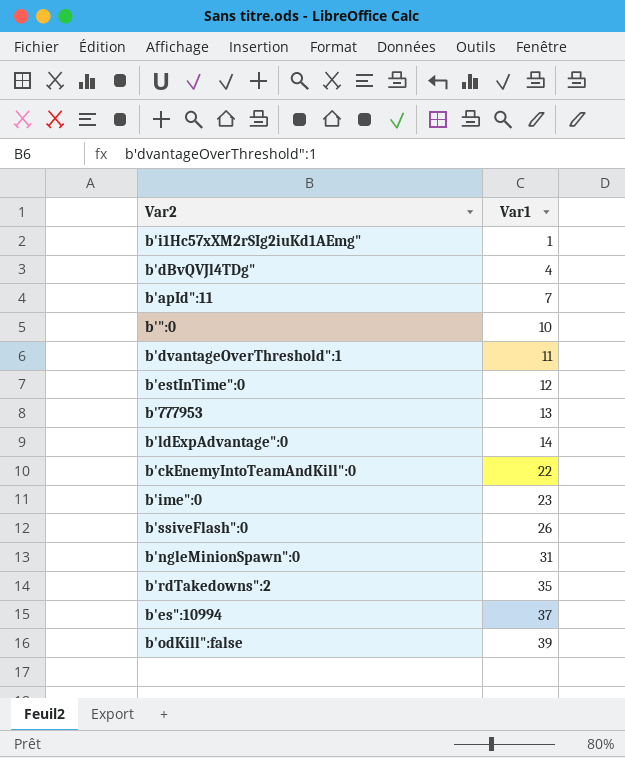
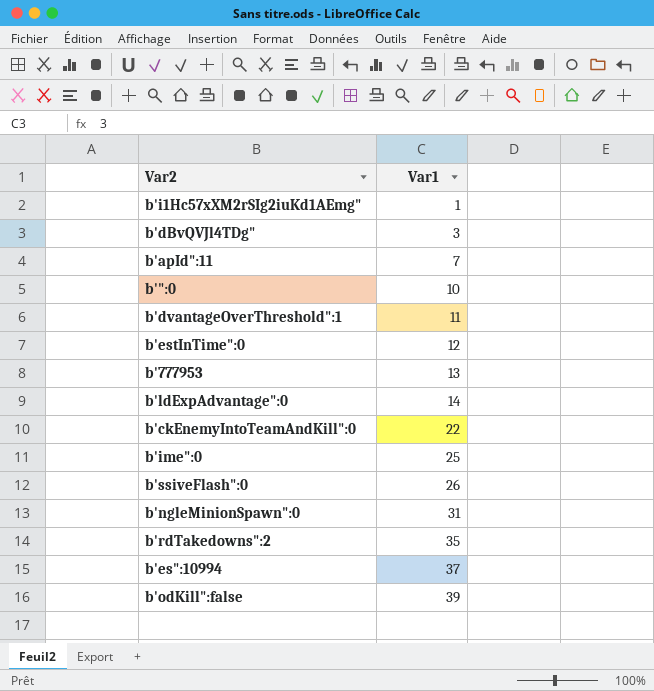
b'dBvQVJl4TDg" | Var1: 4 -> 3
b'ime":0 | Var1: 23 -> 25

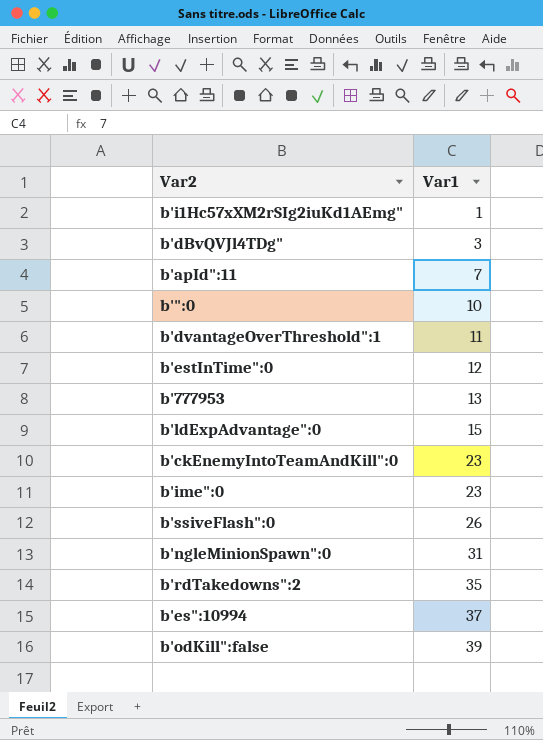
b'ldExpAdvantage":0 | Var1: 14 -> 15
b'ckEnemyIntoTeamAndKill":0 | Var1: 22 -> 23
b'ime":0 | Var1: 25 -> 23

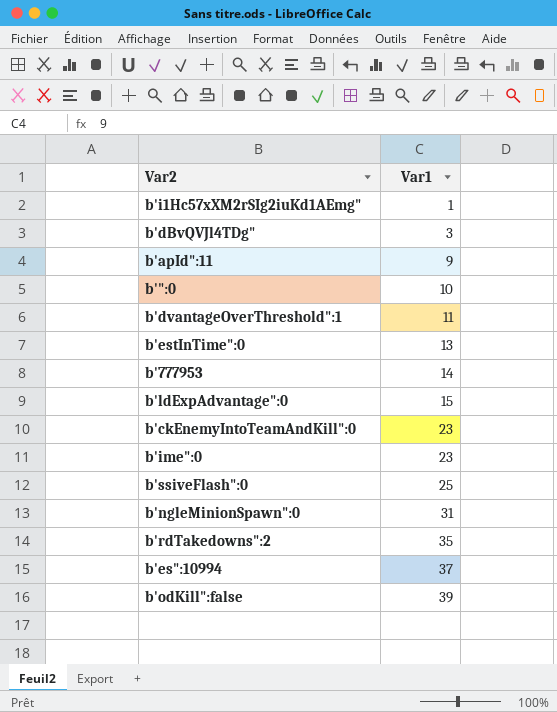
b'apId":11 | Var1: 7 -> 9
b'estInTime":0 | Var1: 12 -> 13
b'777953 | Var1: 13 -> 14
b'ssiveFlash":0 | Var1: 26 -> 25

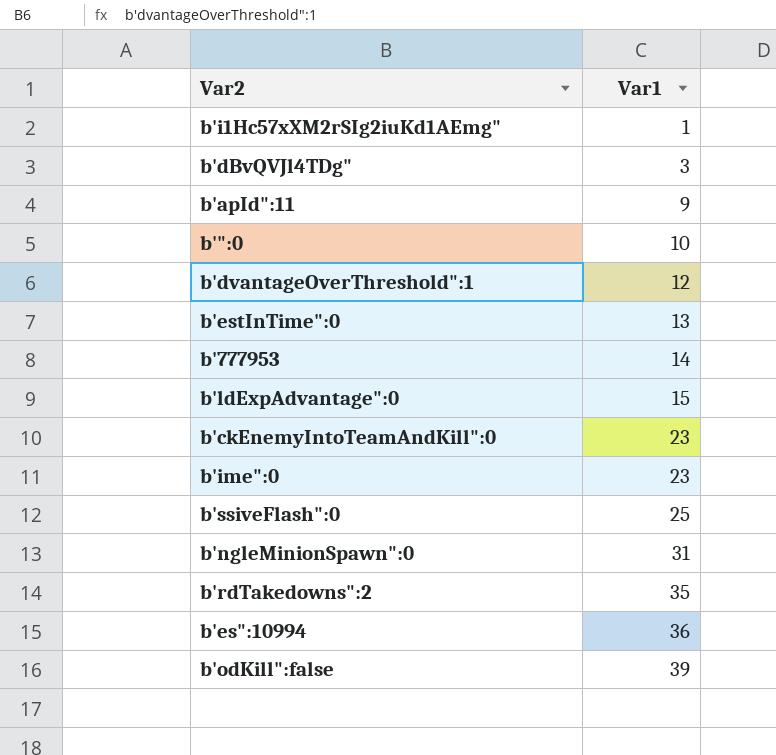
b'dvantageOverThreshold":1 | Var1: 11 -> 12
b'es":10994 | Var1: 37 -> 36

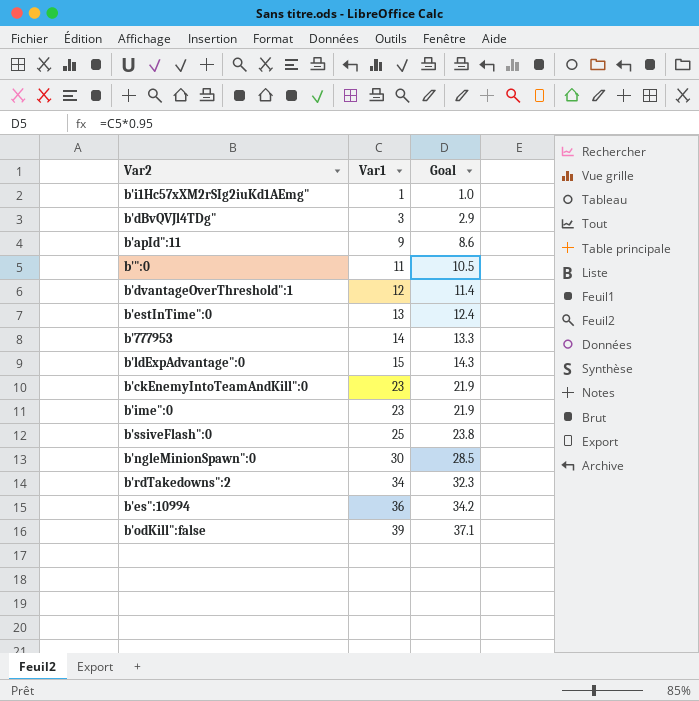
column Goal | formula: none -> [Var1] * 0.95
b'":0 | Var1: 10 -> 11
b'ngleMinionSpawn":0 | Var1: 31 -> 30
b'rdTakedowns":2 | Var1: 35 -> 34

